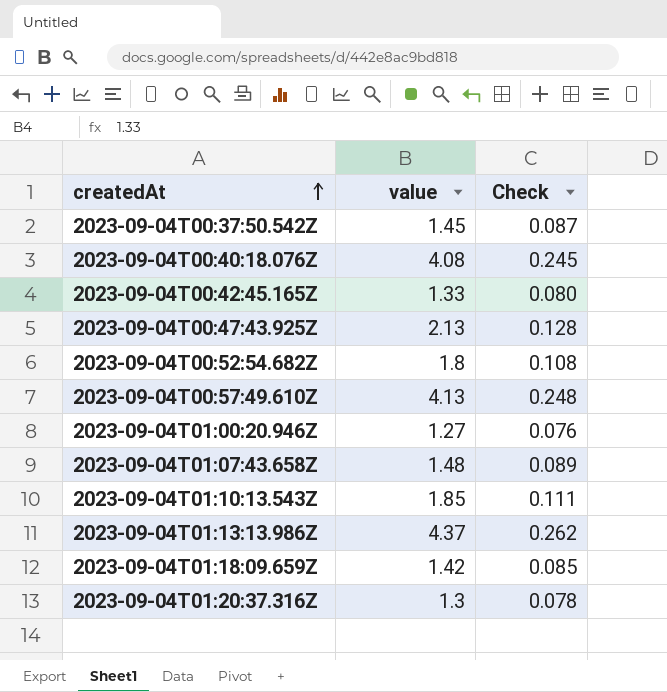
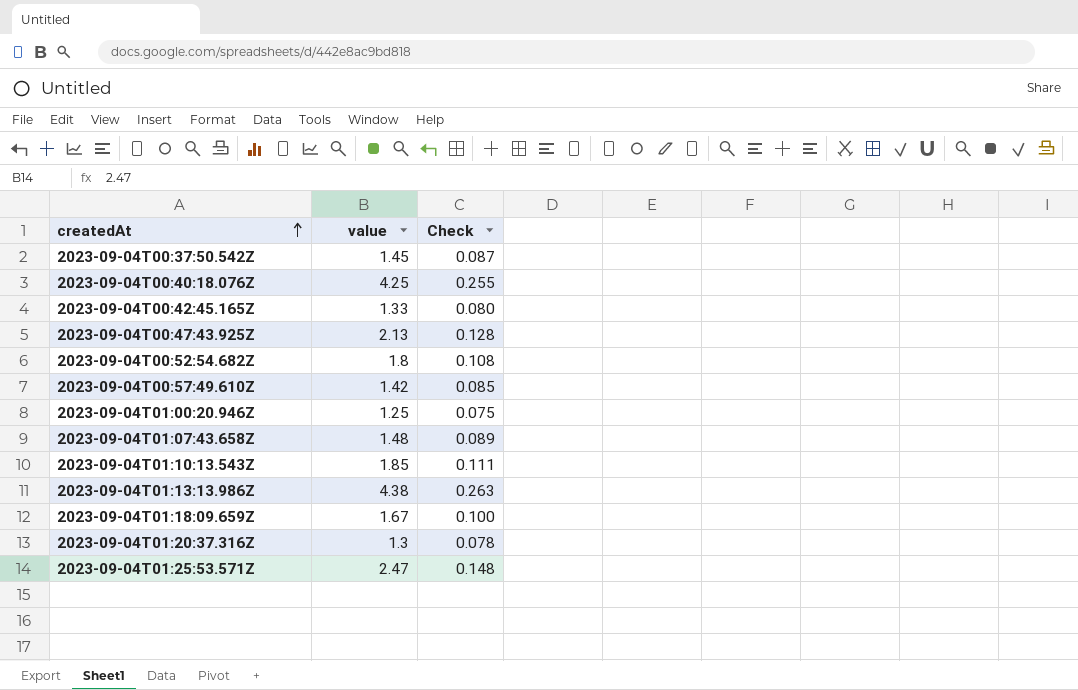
2023-09-04T00:40:18.076Z | value: 4.08 -> 4.25
2023-09-04T00:40:18.076Z | Check: 0.245 -> 0.255
2023-09-04T00:57:49.610Z | value: 4.13 -> 1.42
2023-09-04T00:57:49.610Z | Check: 0.248 -> 0.085
2023-09-04T01:00:20.946Z | value: 1.27 -> 1.25
2023-09-04T01:00:20.946Z | Check: 0.076 -> 0.075
2023-09-04T01:13:13.986Z | value: 4.37 -> 4.38
2023-09-04T01:13:13.986Z | Check: 0.262 -> 0.263
2023-09-04T01:18:09.659Z | value: 1.42 -> 1.67
2023-09-04T01:18:09.659Z | Check: 0.085 -> 0.100
row 2023-09-04T01:25:53.571Z: none -> 2.47 | 0.148

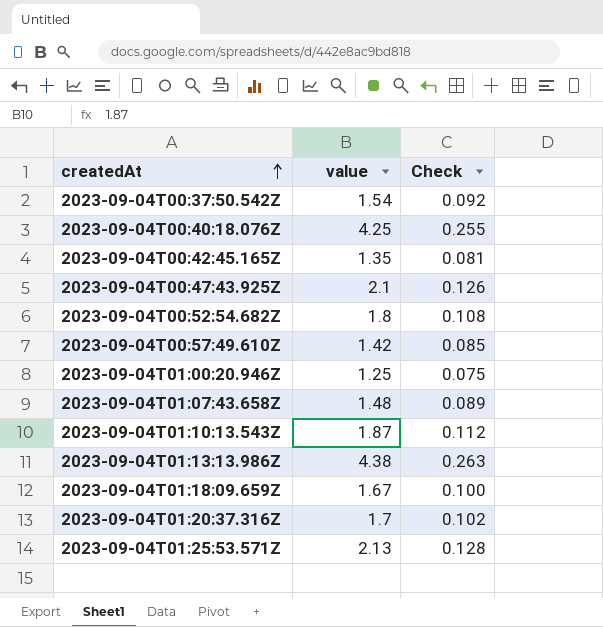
2023-09-04T00:37:50.542Z | value: 1.45 -> 1.54
2023-09-04T00:37:50.542Z | Check: 0.087 -> 0.092
2023-09-04T00:42:45.165Z | value: 1.33 -> 1.35
2023-09-04T00:42:45.165Z | Check: 0.080 -> 0.081
2023-09-04T00:47:43.925Z | value: 2.13 -> 2.1
2023-09-04T00:47:43.925Z | Check: 0.128 -> 0.126
2023-09-04T01:10:13.543Z | value: 1.85 -> 1.87
2023-09-04T01:10:13.543Z | Check: 0.111 -> 0.112
2023-09-04T01:20:37.316Z | value: 1.3 -> 1.7
2023-09-04T01:20:37.316Z | Check: 0.078 -> 0.102
2023-09-04T01:25:53.571Z | value: 2.47 -> 2.13
2023-09-04T01:25:53.571Z | Check: 0.148 -> 0.128

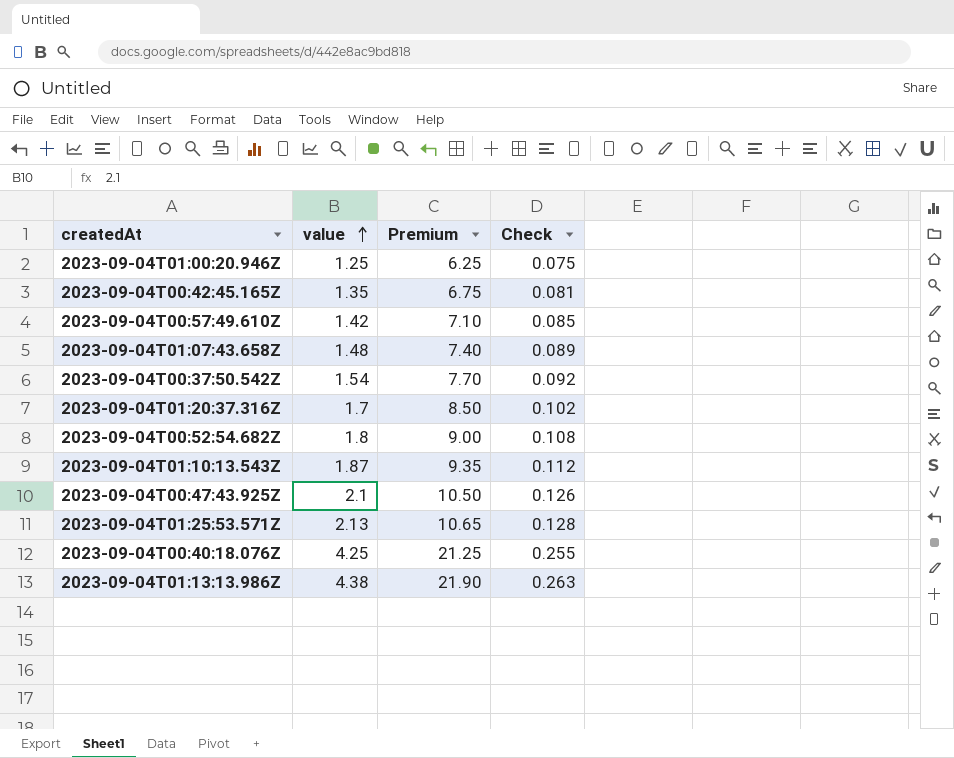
row order: createdAt ascending -> value ascending
column Premium | formula: none -> [value] * 5
row 2023-09-04T01:18:09.659Z: 1.67 | 0.100 -> none

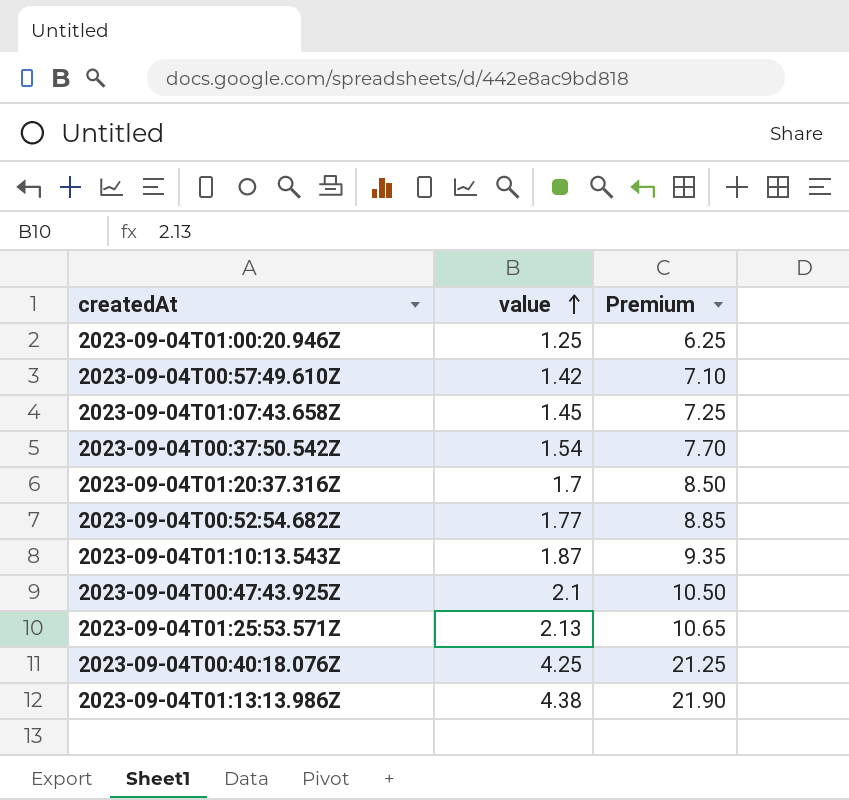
column Check | formula: [value] * 0.06 -> none
row 2023-09-04T00:42:45.165Z: 1.35 | 6.75 | 0.081 -> none
2023-09-04T01:07:43.658Z | value: 1.48 -> 1.45
2023-09-04T01:07:43.658Z | Premium: 7.40 -> 7.25
2023-09-04T00:52:54.682Z | value: 1.8 -> 1.77
2023-09-04T00:52:54.682Z | Premium: 9.00 -> 8.85

